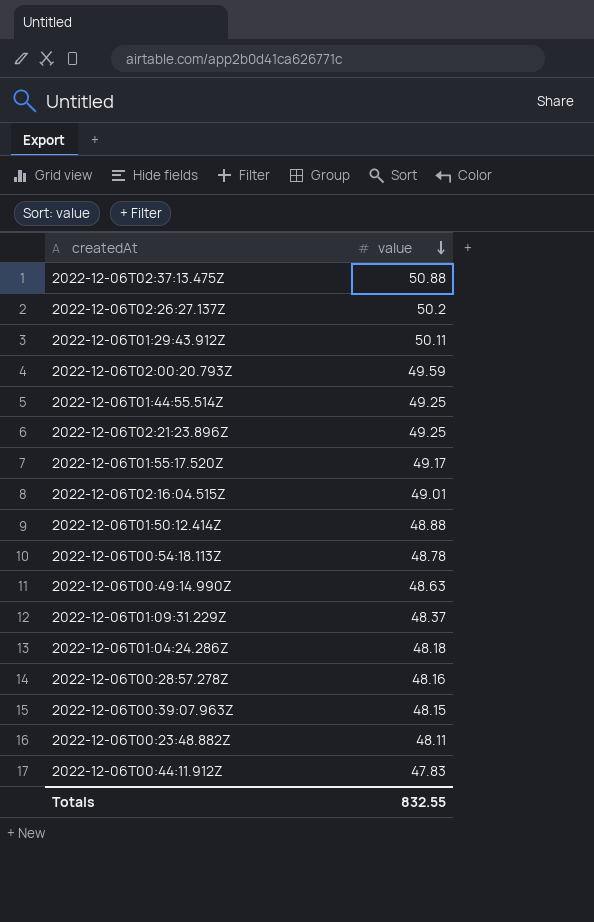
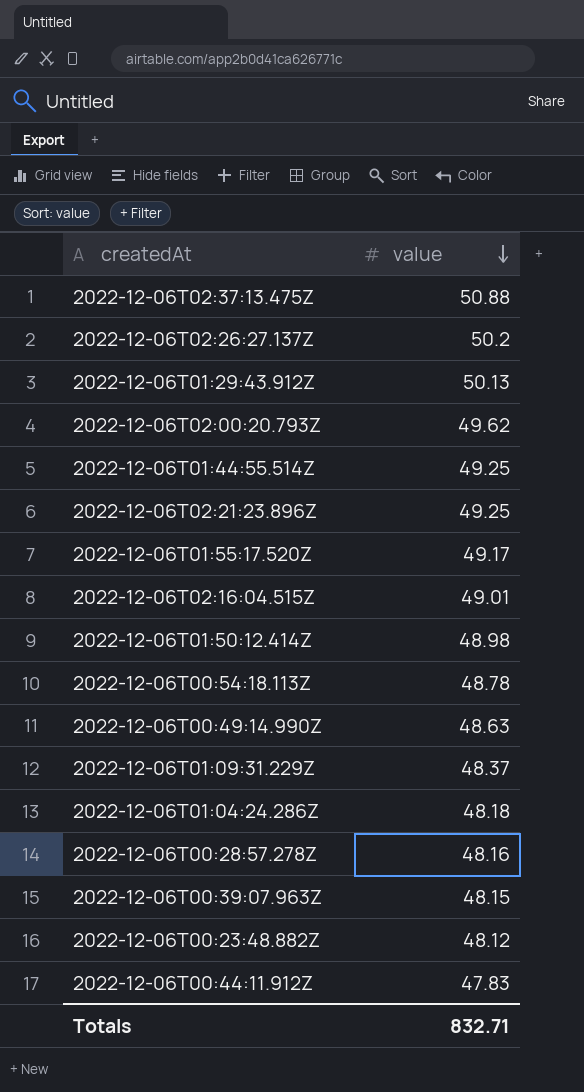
2022-12-06T01:29:43.912Z | value: 50.11 -> 50.13
2022-12-06T02:00:20.793Z | value: 49.59 -> 49.62
2022-12-06T01:50:12.414Z | value: 48.88 -> 48.98
2022-12-06T00:23:48.882Z | value: 48.11 -> 48.12
Totals | value: 832.55 -> 832.71

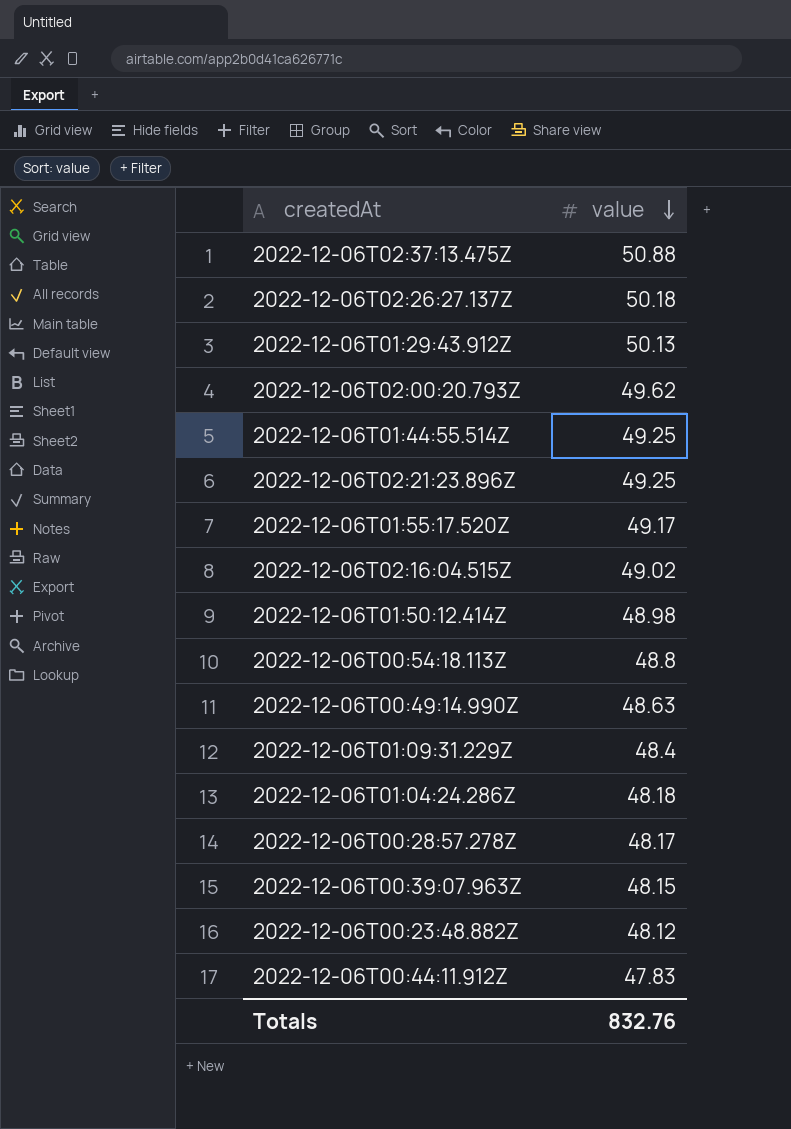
2022-12-06T02:26:27.137Z | value: 50.2 -> 50.18
2022-12-06T02:16:04.515Z | value: 49.01 -> 49.02
2022-12-06T00:54:18.113Z | value: 48.78 -> 48.8
2022-12-06T01:09:31.229Z | value: 48.37 -> 48.4
2022-12-06T00:28:57.278Z | value: 48.16 -> 48.17
Totals | value: 832.71 -> 832.76

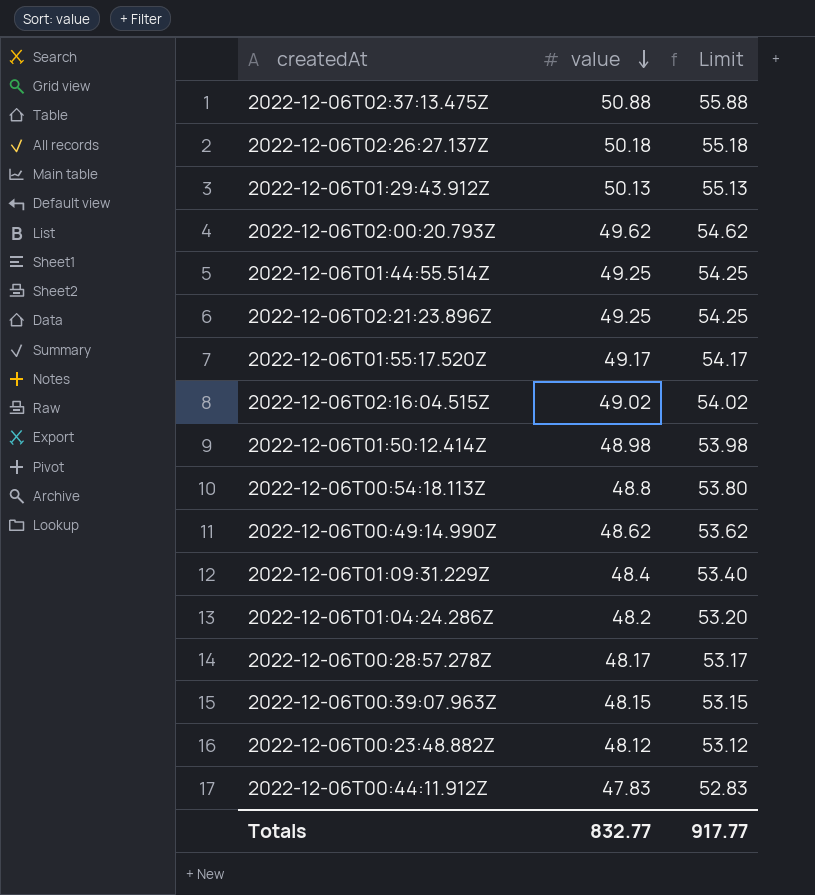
column Limit | formula: none -> [value] + 5
2022-12-06T00:49:14.990Z | value: 48.63 -> 48.62
2022-12-06T01:04:24.286Z | value: 48.18 -> 48.2
Totals | value: 832.76 -> 832.77

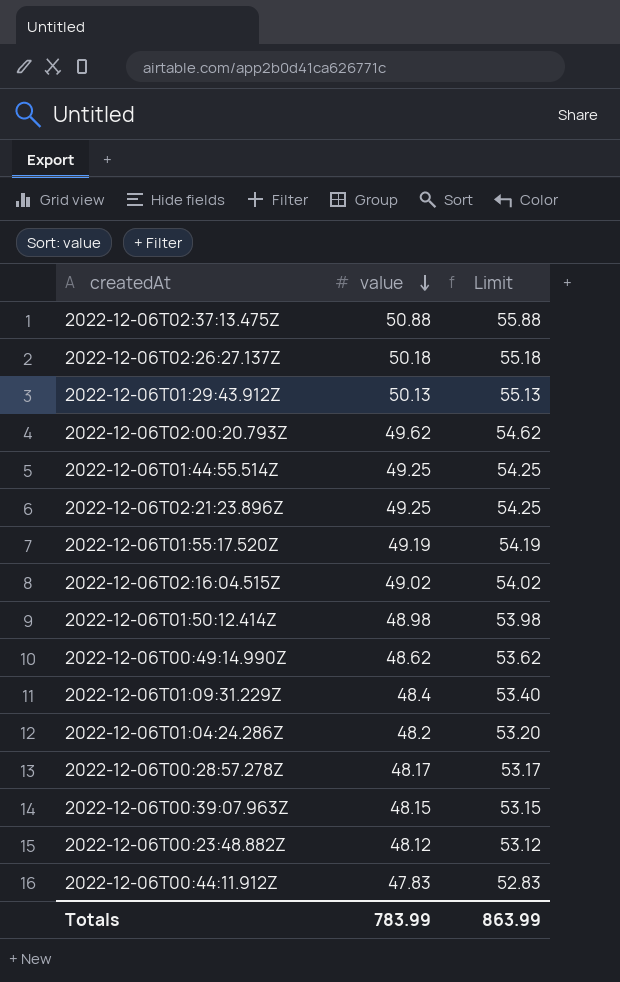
row 2022-12-06T00:54:18.113Z: 48.8 | 53.80 -> none
2022-12-06T01:55:17.520Z | value: 49.17 -> 49.19
2022-12-06T01:55:17.520Z | Limit: 54.17 -> 54.19
Totals | value: 832.77 -> 783.99
Totals | Limit: 917.77 -> 863.99

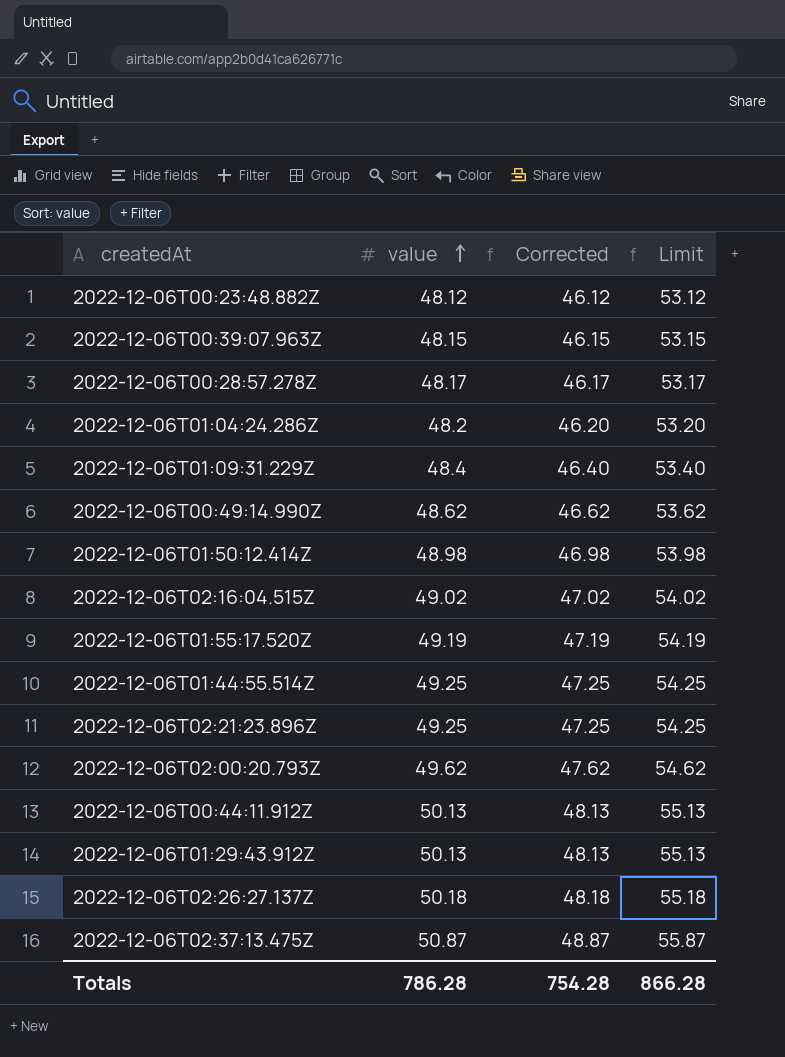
row order: value descending -> value ascending
column Corrected | formula: none -> [value] - 2
2022-12-06T00:44:11.912Z | value: 47.83 -> 50.13
2022-12-06T00:44:11.912Z | Limit: 52.83 -> 55.13
2022-12-06T02:37:13.475Z | value: 50.88 -> 50.87
2022-12-06T02:37:13.475Z | Limit: 55.88 -> 55.87
Totals | value: 783.99 -> 786.28
Totals | Limit: 863.99 -> 866.28

